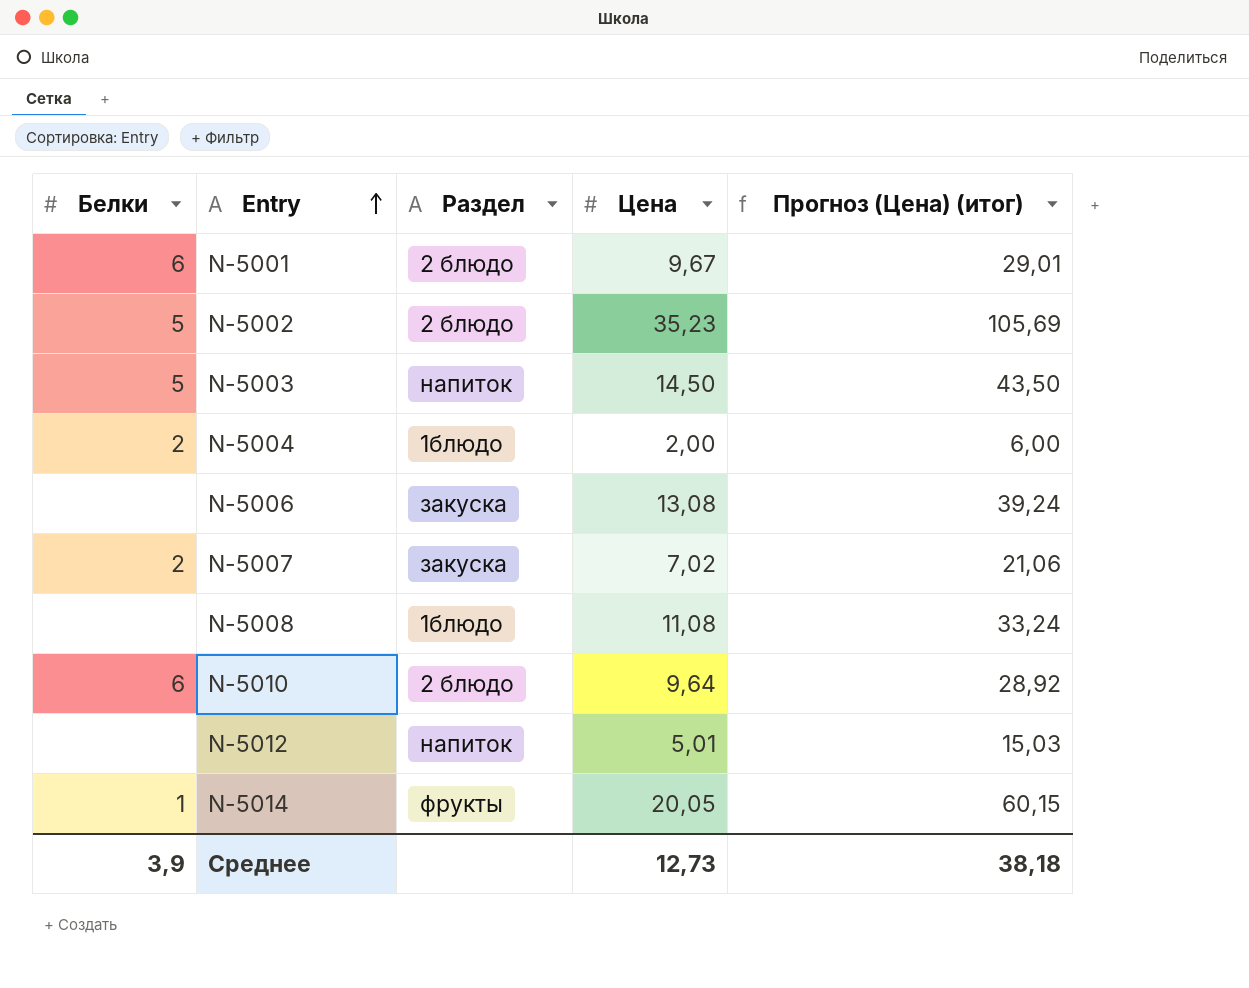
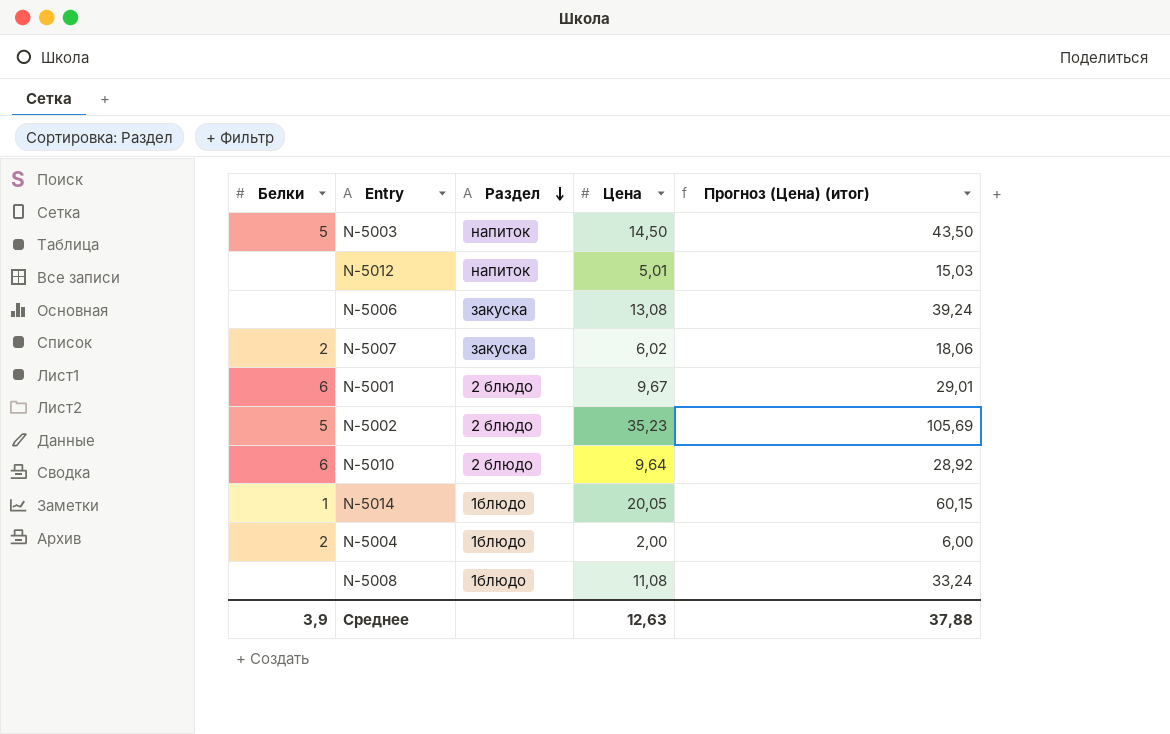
row order: Entry ascending -> Раздел descending
N-5007 | Цена: 7,02 -> 6,02
N-5007 | Прогноз (Цена) (итог): 21,06 -> 18,06
N-5014 | Раздел: фрукты -> 1блюдо
Среднее | Цена: 12,73 -> 12,63
Среднее | Прогноз (Цена) (итог): 38,18 -> 37,88

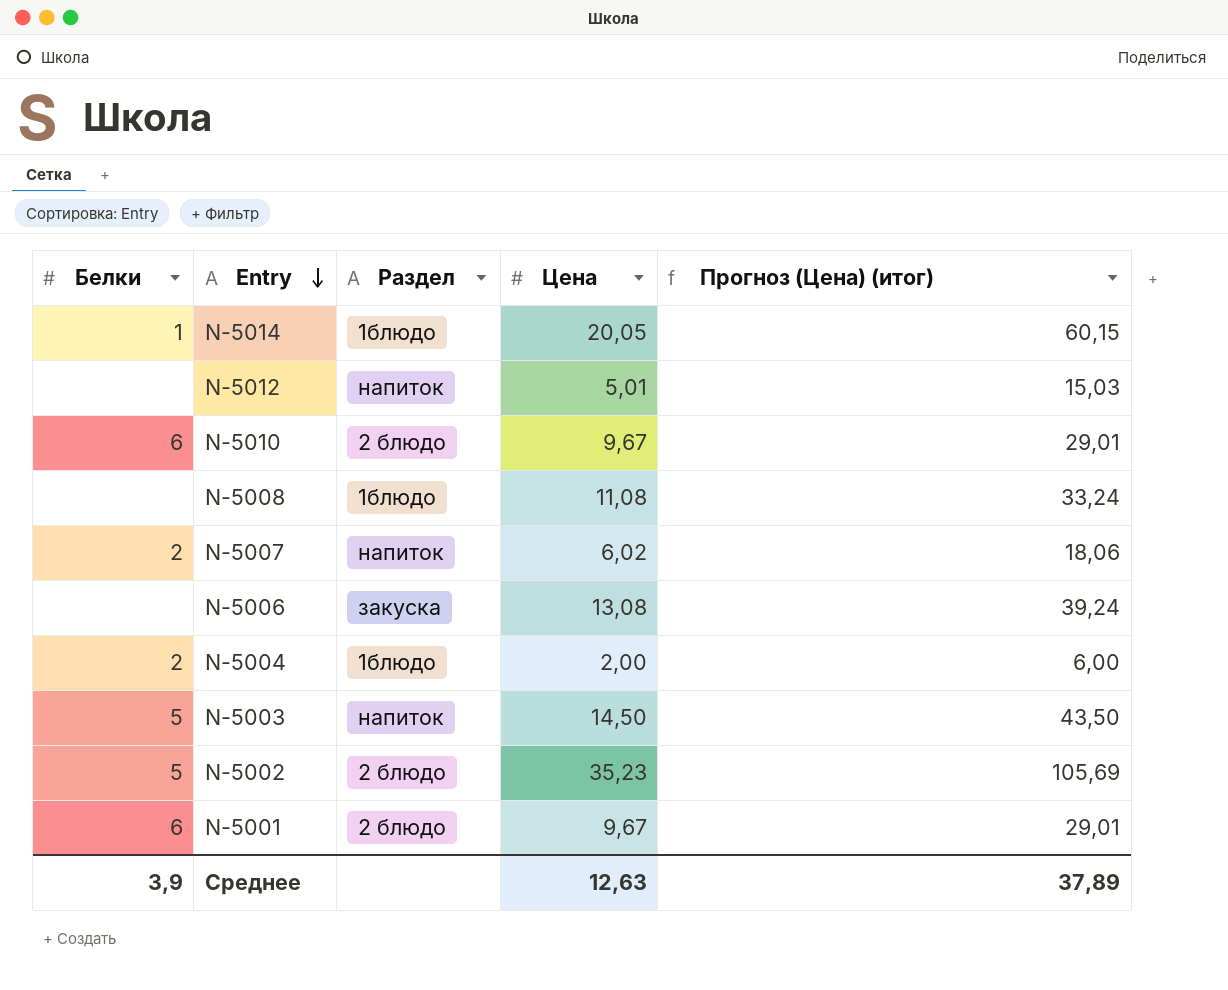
row order: Раздел descending -> Entry descending
N-5010 | Цена: 9,64 -> 9,67
N-5010 | Прогноз (Цена) (итог): 28,92 -> 29,01
N-5007 | Раздел: закуска -> напиток
Среднее | Прогноз (Цена) (итог): 37,88 -> 37,89

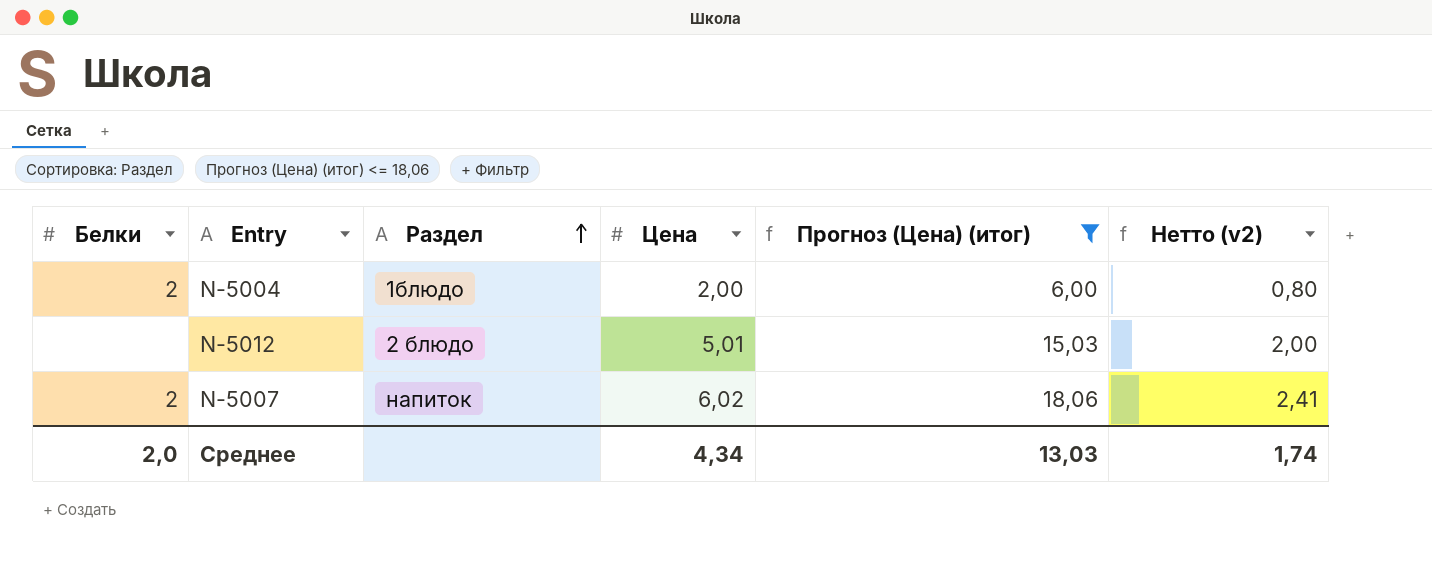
filter: none -> Прогноз (Цена) (итог) <= 18,06
row order: Entry descending -> Раздел ascending
column Нетто (v2) | formula: none -> [Цена] * 0,4
N-5012 | Раздел: напиток -> 2 блюдо
Среднее | Белки: 3,9 -> 2,0
Среднее | Цена: 12,63 -> 4,34
Среднее | Прогноз (Цена) (итог): 37,89 -> 13,03

